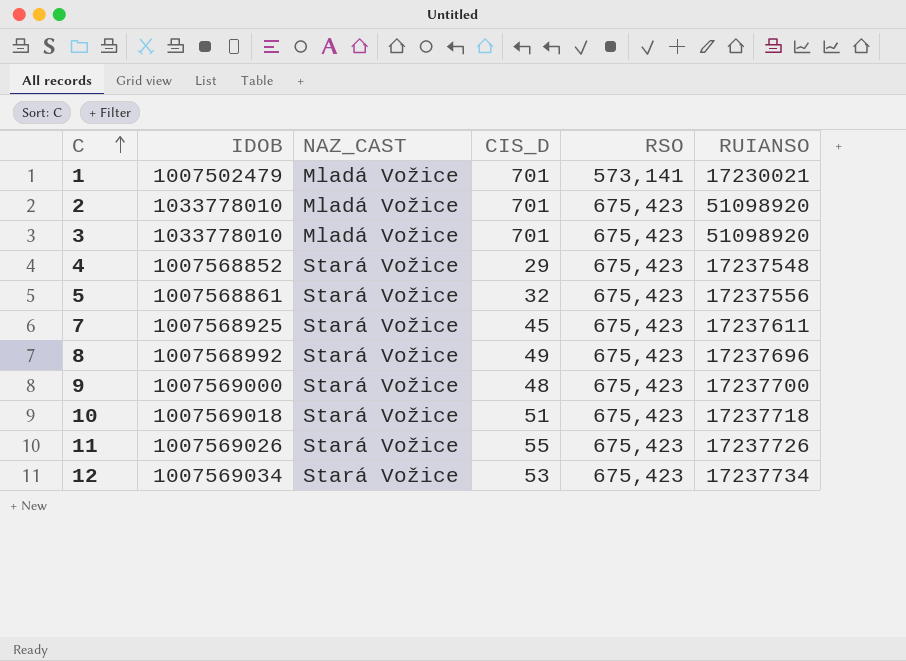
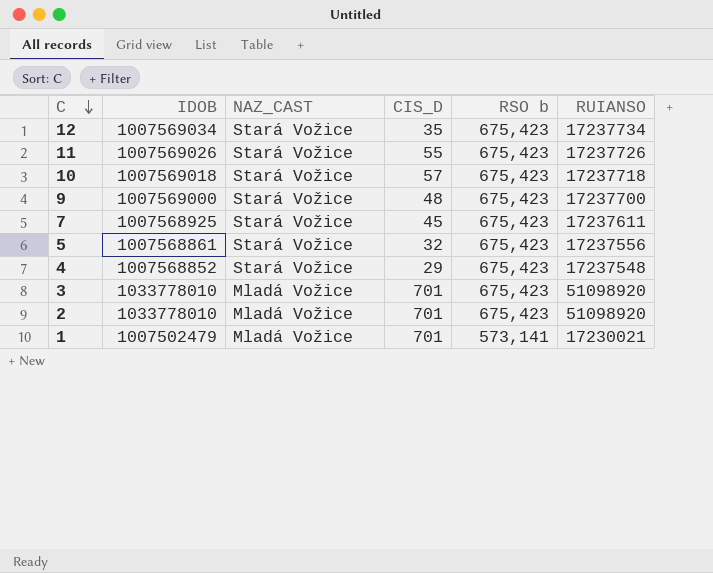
row order: C ascending -> C descending
column name: RSO -> RSO b
row 8: 1007568992 | Stará Vožice | 49 | 675,423 | 17237696 -> none
12 | CIS_D: 53 -> 35
10 | CIS_D: 51 -> 57

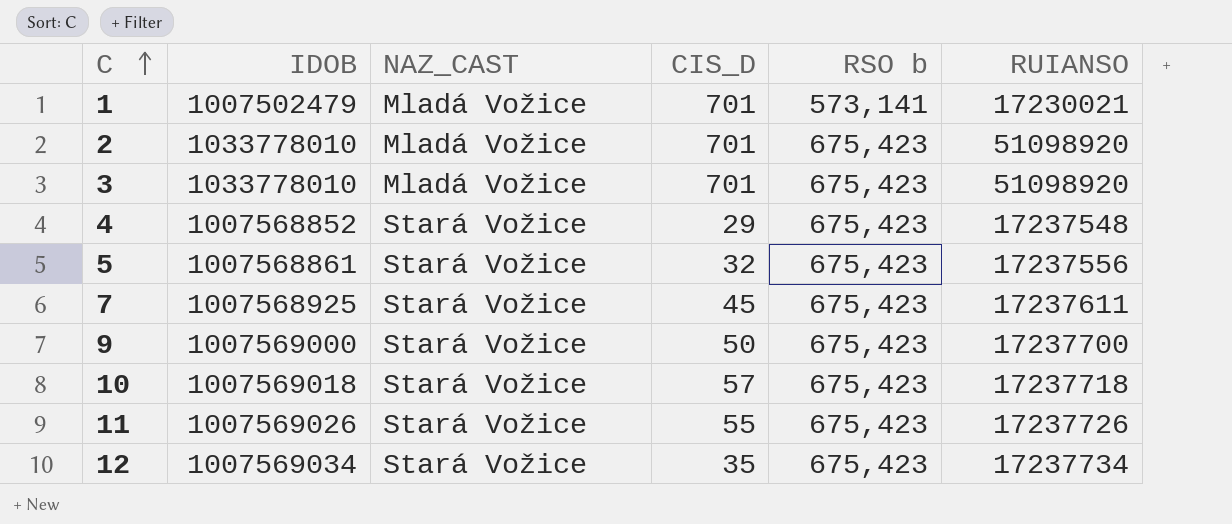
row order: C descending -> C ascending
9 | CIS_D: 48 -> 50

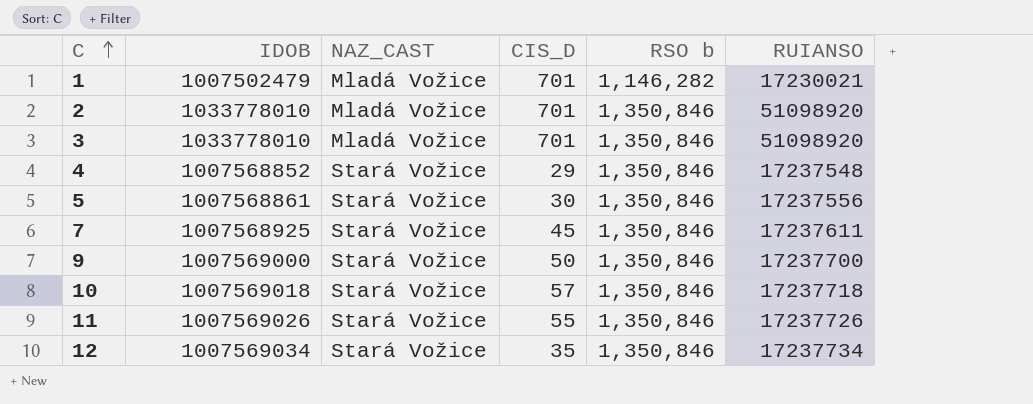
1 | RSO b: 573,141 -> 1,146,282
2 | RSO b: 675,423 -> 1,350,846
3 | RSO b: 675,423 -> 1,350,846
4 | RSO b: 675,423 -> 1,350,846
5 | CIS_D: 32 -> 30
5 | RSO b: 675,423 -> 1,350,846
7 | RSO b: 675,423 -> 1,350,846
9 | RSO b: 675,423 -> 1,350,846
10 | RSO b: 675,423 -> 1,350,846
11 | RSO b: 675,423 -> 1,350,846
12 | RSO b: 675,423 -> 1,350,846

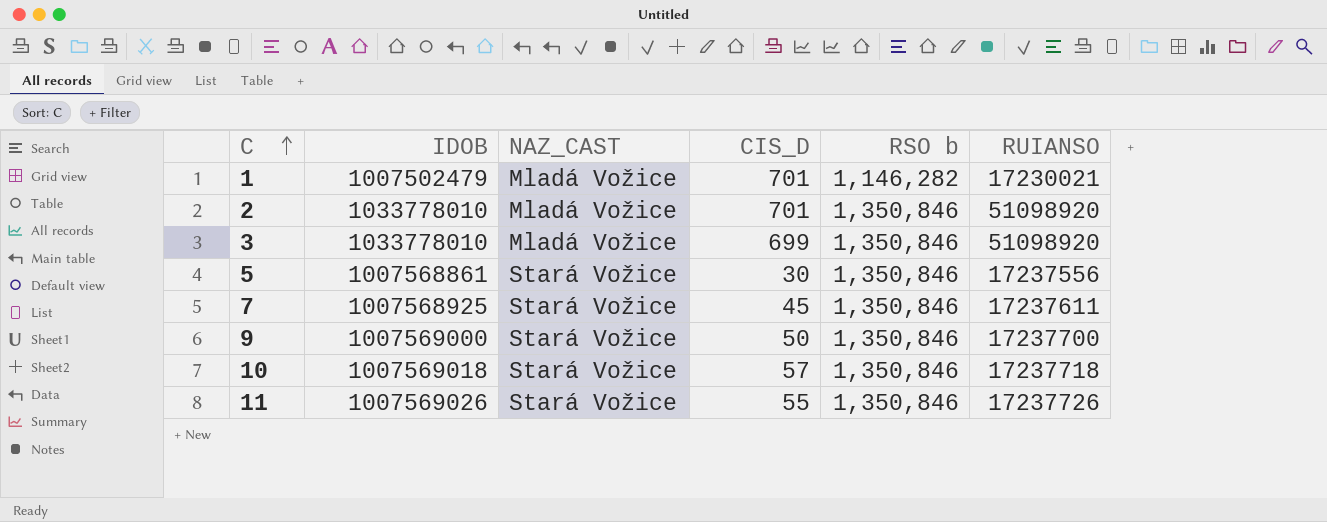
row 4: 1007568852 | Stará Vožice | 29 | 1,350,846 | 17237548 -> none
row 12: 1007569034 | Stará Vožice | 35 | 1,350,846 | 17237734 -> none
3 | CIS_D: 701 -> 699

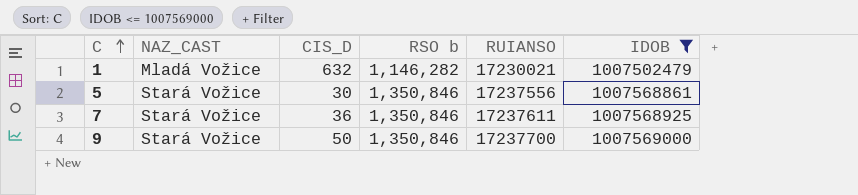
filter: none -> IDOB <= 1007569000
column IDOB | position: 2 -> 6
1 | CIS_D: 701 -> 632
7 | CIS_D: 45 -> 36

